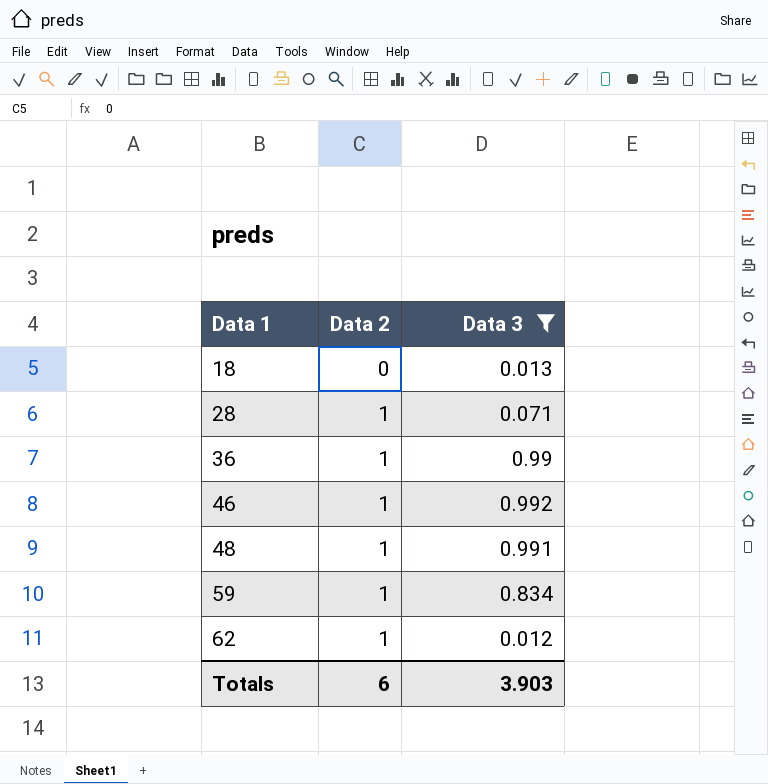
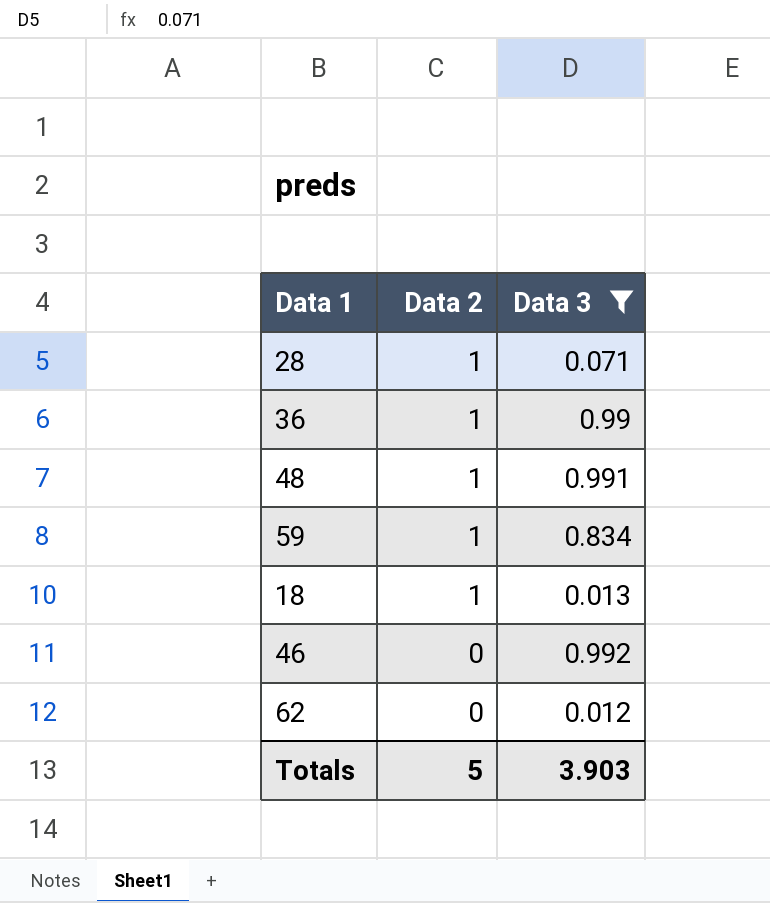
row order: Data 1 ascending -> Data 2 descending
18 | Data 2: 0 -> 1
46 | Data 2: 1 -> 0
62 | Data 2: 1 -> 0
Totals | Data 2: 6 -> 5

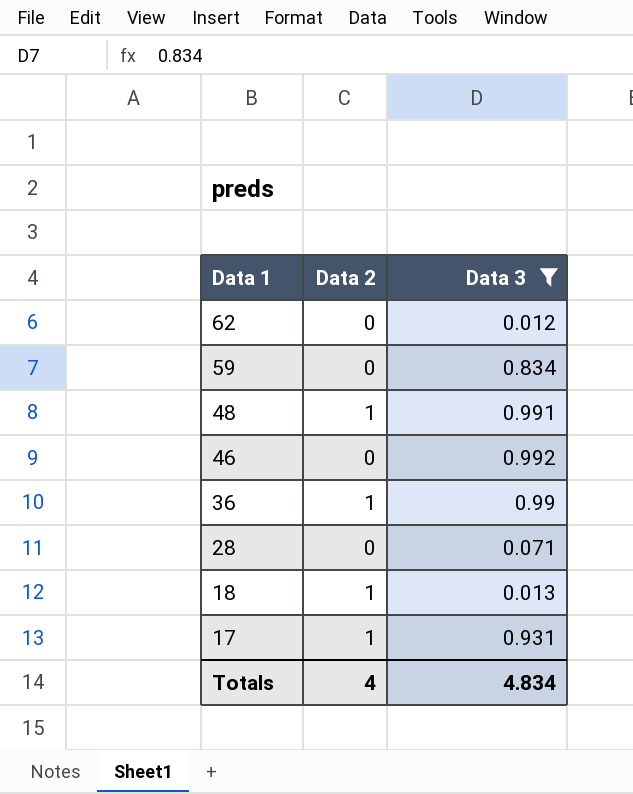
row order: Data 2 descending -> Data 1 descending
59 | Data 2: 1 -> 0
28 | Data 2: 1 -> 0
row 17: none -> 1 | 0.931
Totals | Data 2: 5 -> 4
Totals | Data 3: 3.903 -> 4.834

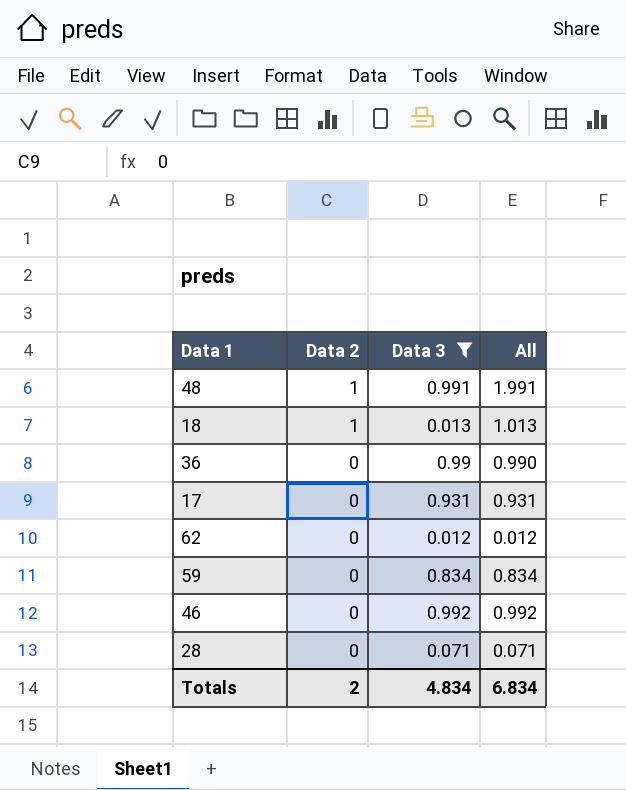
row order: Data 1 descending -> Data 2 descending
column All | formula: none -> [Data 2] + [Data 3]
36 | Data 2: 1 -> 0
17 | Data 2: 1 -> 0
Totals | Data 2: 4 -> 2

